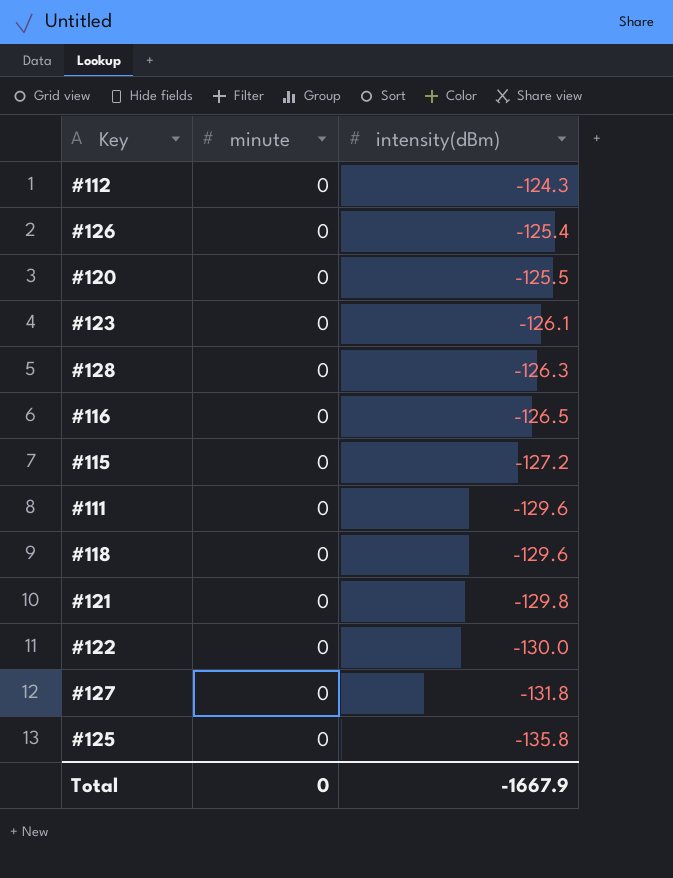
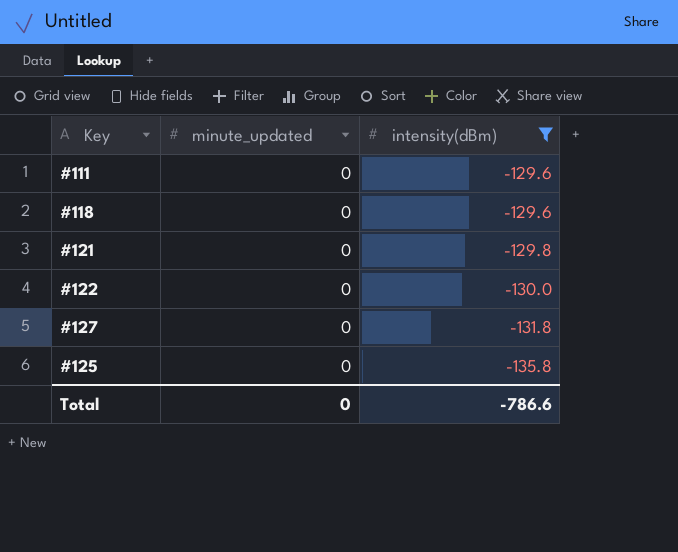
filter: none -> intensity(dBm) <= -129.6
column name: minute -> minute_updated
Total | intensity(dBm): -1667.9 -> -786.6

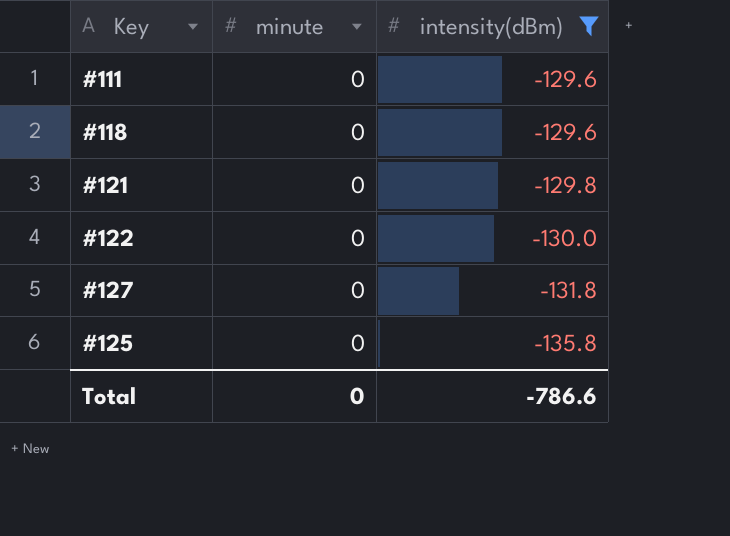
column name: minute_updated -> minute

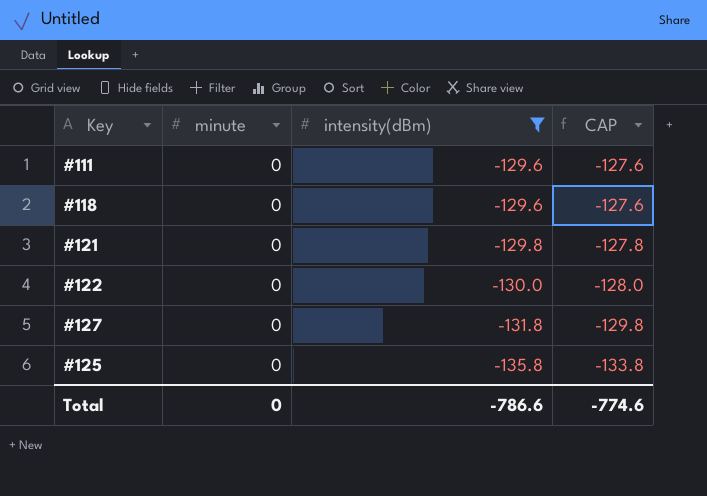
column CAP | formula: none -> [intensity(dBm)] + 2

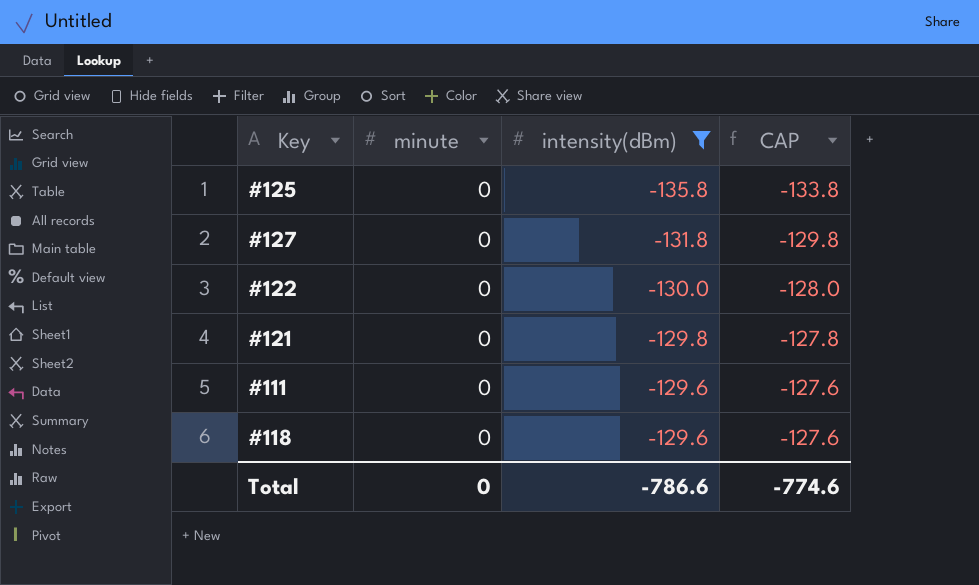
row order: intensity(dBm) descending -> intensity(dBm) ascending

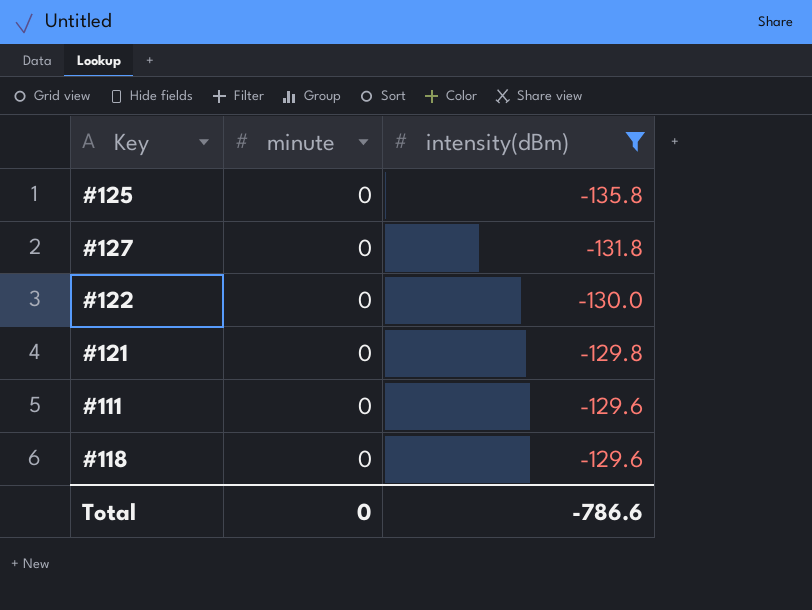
column CAP | formula: [intensity(dBm)] + 2 -> none

